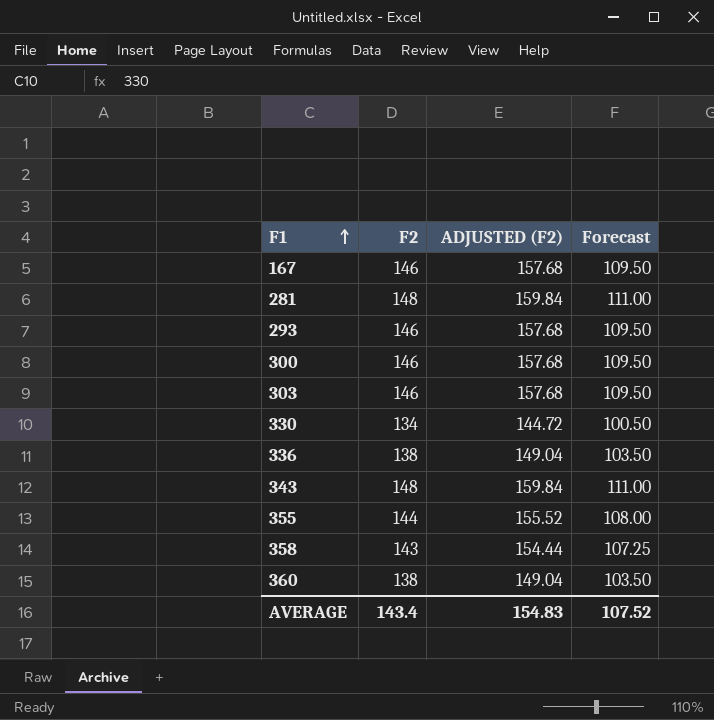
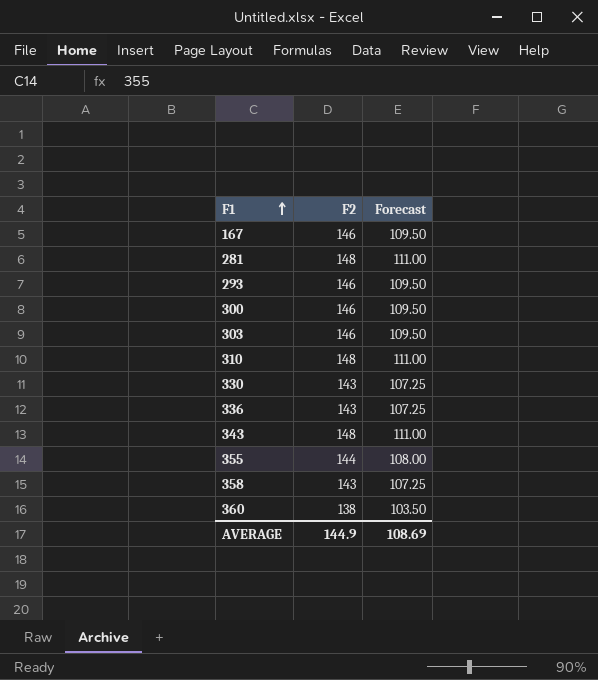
column ADJUSTED (F2) | formula: [F2] * 1.08 -> none
row 310: none -> 148 | 111.00
330 | F2: 134 -> 143
330 | Forecast: 100.50 -> 107.25
336 | F2: 138 -> 143
336 | Forecast: 103.50 -> 107.25
AVERAGE | F2: 143.4 -> 144.9
AVERAGE | Forecast: 107.52 -> 108.69

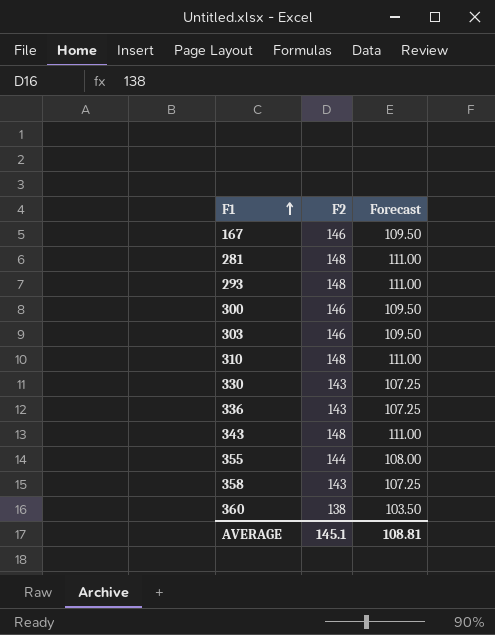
293 | F2: 146 -> 148
293 | Forecast: 109.50 -> 111.00
AVERAGE | F2: 144.9 -> 145.1
AVERAGE | Forecast: 108.69 -> 108.81

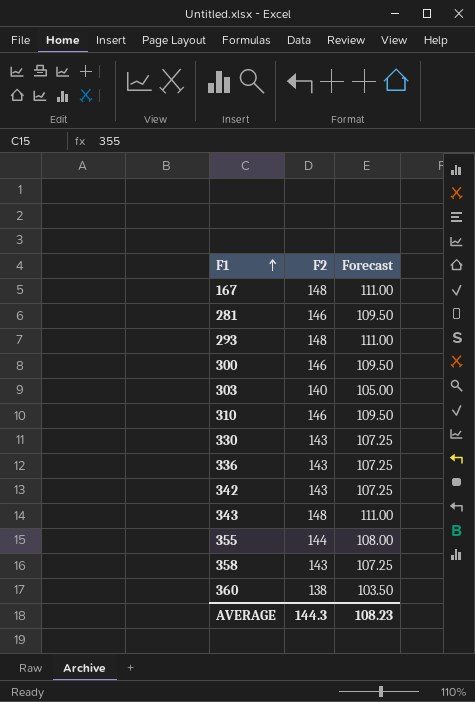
167 | F2: 146 -> 148
167 | Forecast: 109.50 -> 111.00
281 | F2: 148 -> 146
281 | Forecast: 111.00 -> 109.50
303 | F2: 146 -> 140
303 | Forecast: 109.50 -> 105.00
310 | F2: 148 -> 146
310 | Forecast: 111.00 -> 109.50
row 342: none -> 143 | 107.25
AVERAGE | F2: 145.1 -> 144.3
AVERAGE | Forecast: 108.81 -> 108.23

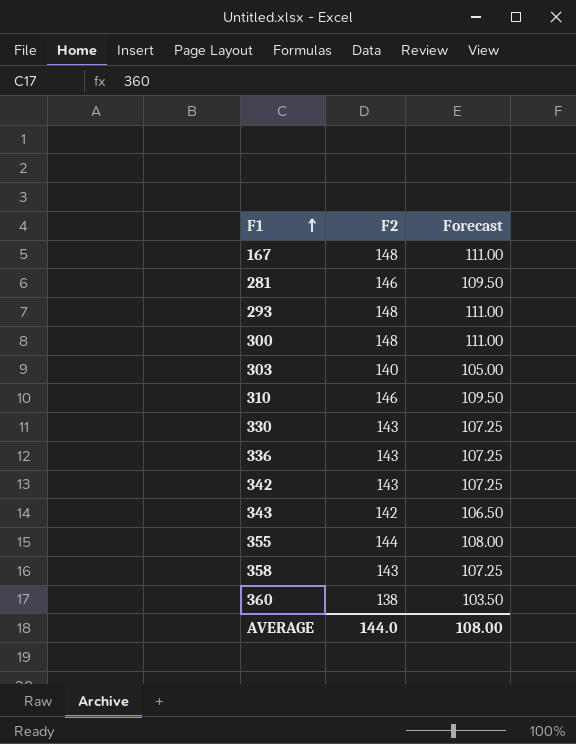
300 | F2: 146 -> 148
300 | Forecast: 109.50 -> 111.00
343 | F2: 148 -> 142
343 | Forecast: 111.00 -> 106.50
AVERAGE | F2: 144.3 -> 144.0
AVERAGE | Forecast: 108.23 -> 108.00

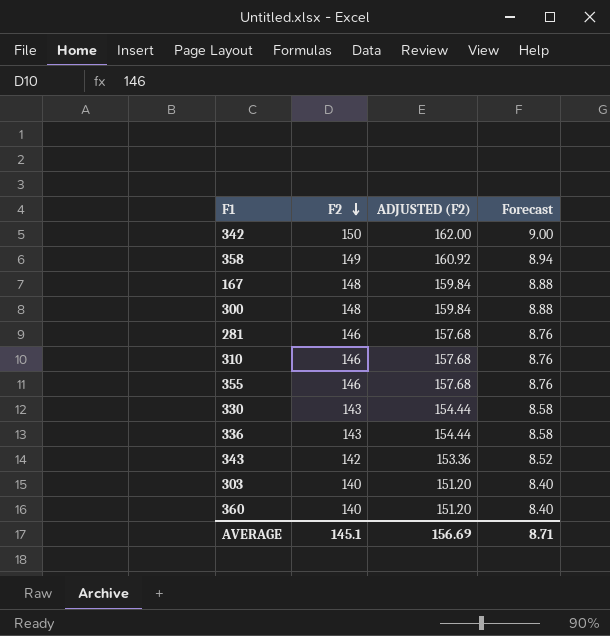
row order: F1 ascending -> F2 descending
column ADJUSTED (F2) | formula: none -> [F2] * 1.08
column Forecast | formula: [F2] * 0.75 -> [F2] * 0.06
row 293: 148 | 111.00 -> none
342 | F2: 143 -> 150
358 | F2: 143 -> 149
355 | F2: 144 -> 146
360 | F2: 138 -> 140
AVERAGE | F2: 144.0 -> 145.1
AVERAGE | Forecast: 108.00 -> 8.71

